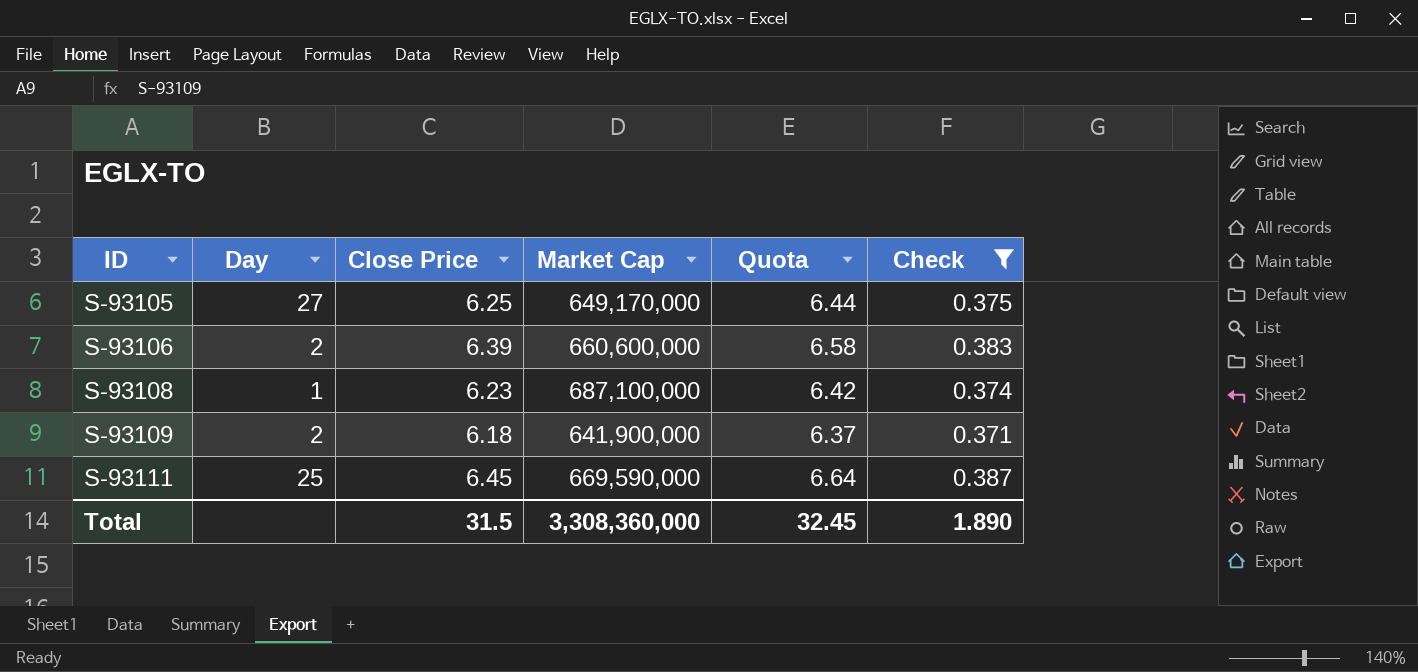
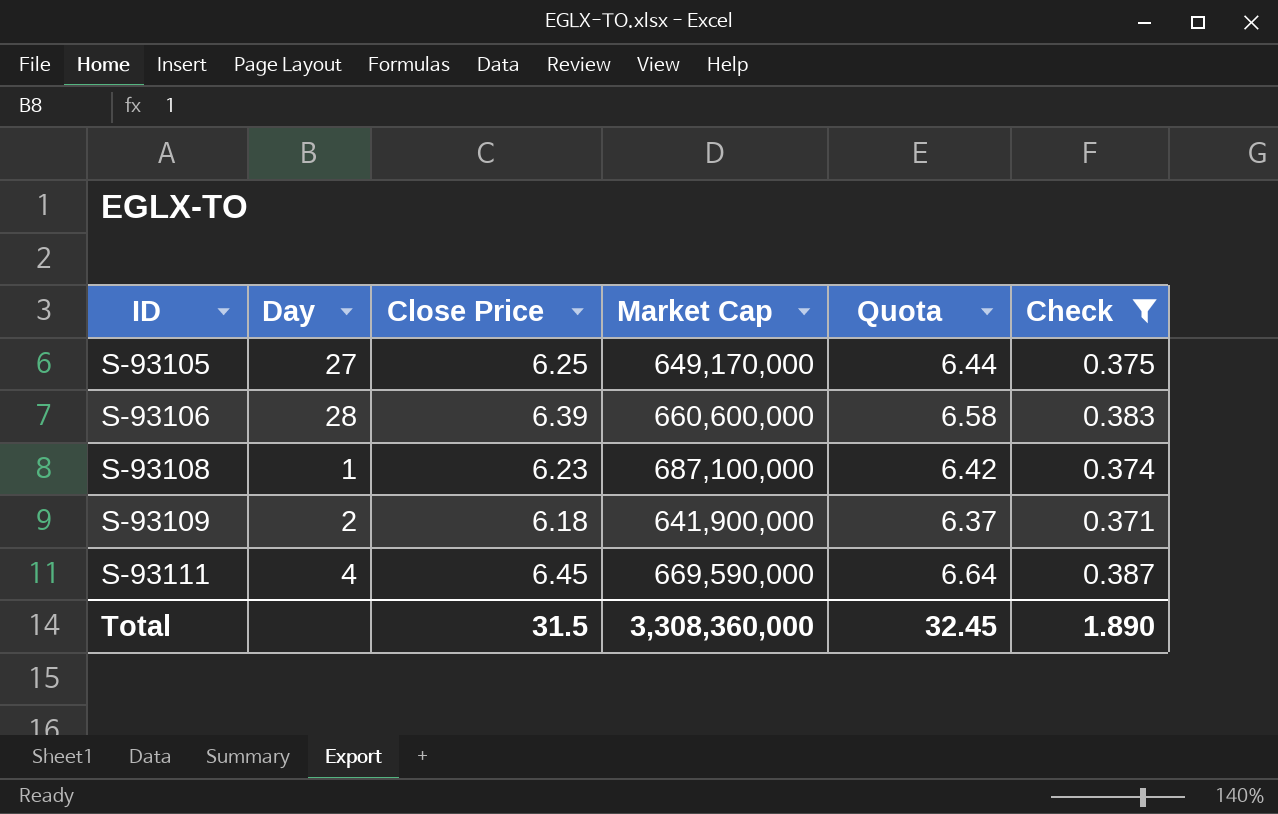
S-93106 | Day: 2 -> 28
S-93111 | Day: 25 -> 4

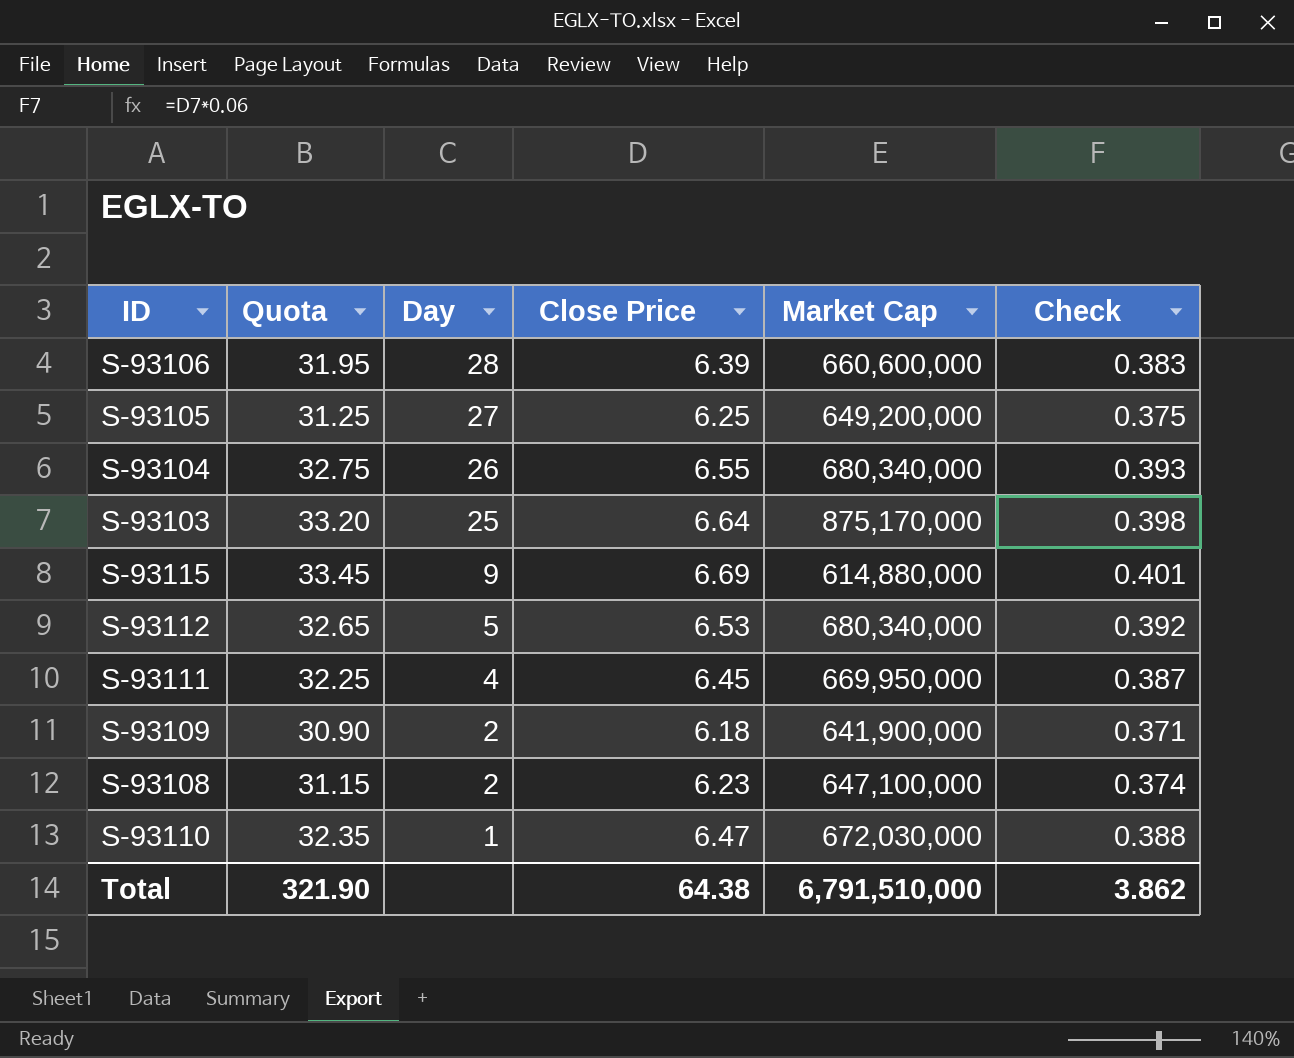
filter: Check <= 0.387 -> none
row order: ID ascending -> Day descending
column Quota | formula: [Close Price] * 1.03 -> [Close Price] * 5
column Quota | position: 5 -> 2
S-93105 | Market Cap: 649,170,000 -> 649,200,000
S-93111 | Market Cap: 669,590,000 -> 669,950,000
S-93108 | Day: 1 -> 2
S-93108 | Market Cap: 687,100,000 -> 647,100,000
Total | Quota: 32.45 -> 321.90
Total | Close Price: 31.5 -> 64.38
Total | Market Cap: 3,308,360,000 -> 6,791,510,000
Total | Check: 1.890 -> 3.862

